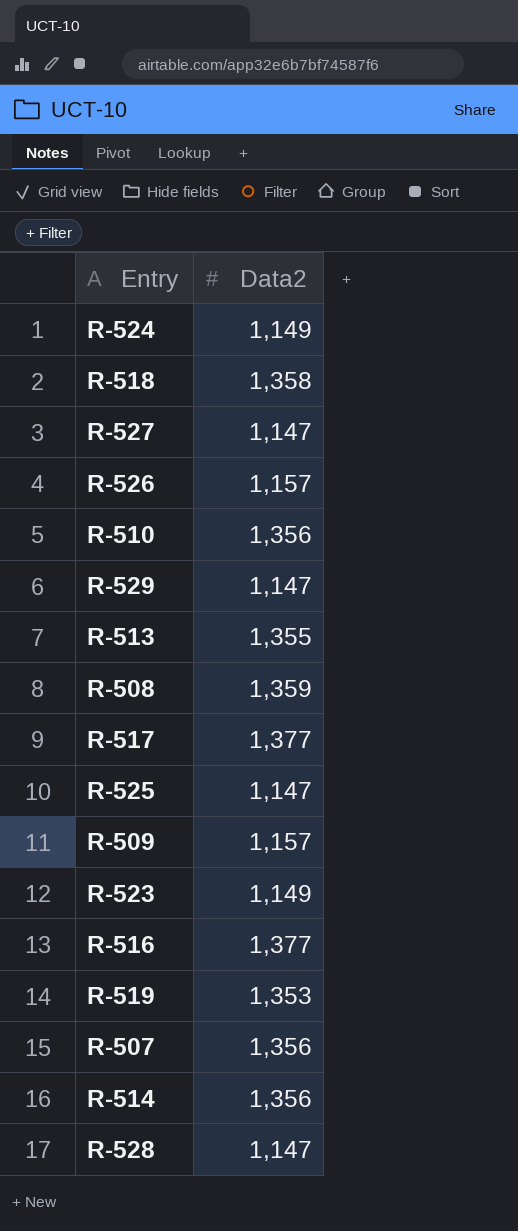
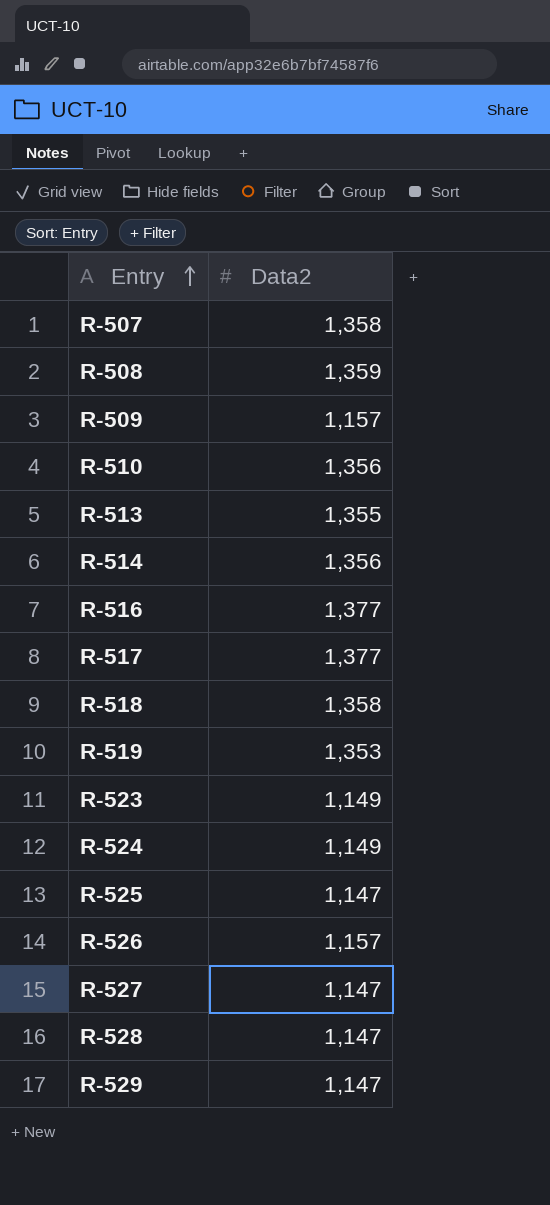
row order: none -> Entry ascending
R-507 | Data2: 1,356 -> 1,358

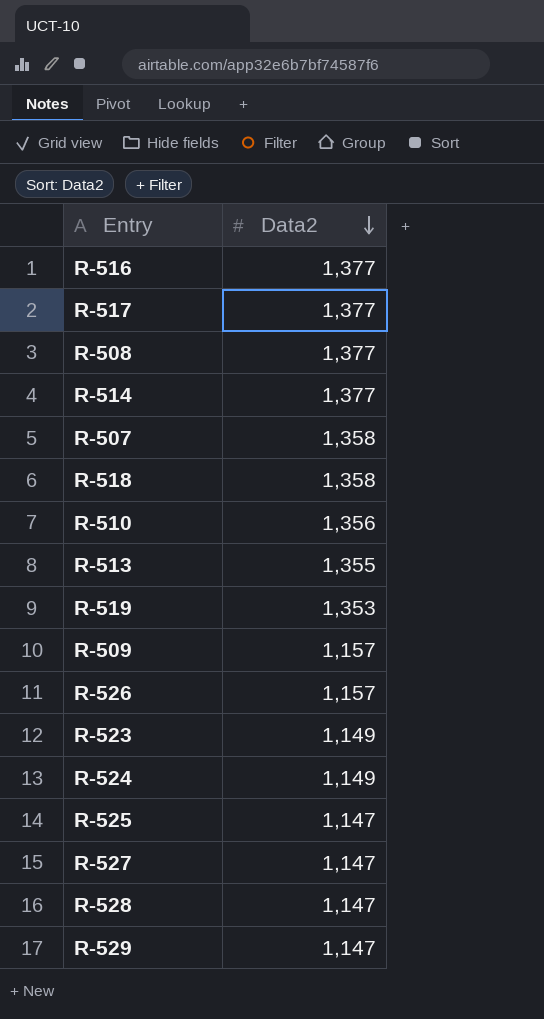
row order: Entry ascending -> Data2 descending
R-508 | Data2: 1,359 -> 1,377
R-514 | Data2: 1,356 -> 1,377

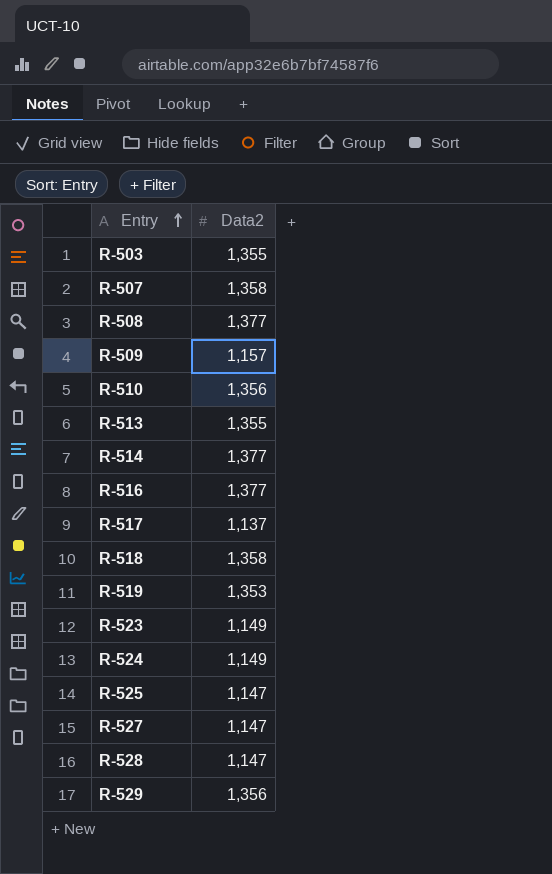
row order: Data2 descending -> Entry ascending
row R-526: 1,157 -> none
row R-503: none -> 1,355
R-517 | Data2: 1,377 -> 1,137
R-529 | Data2: 1,147 -> 1,356

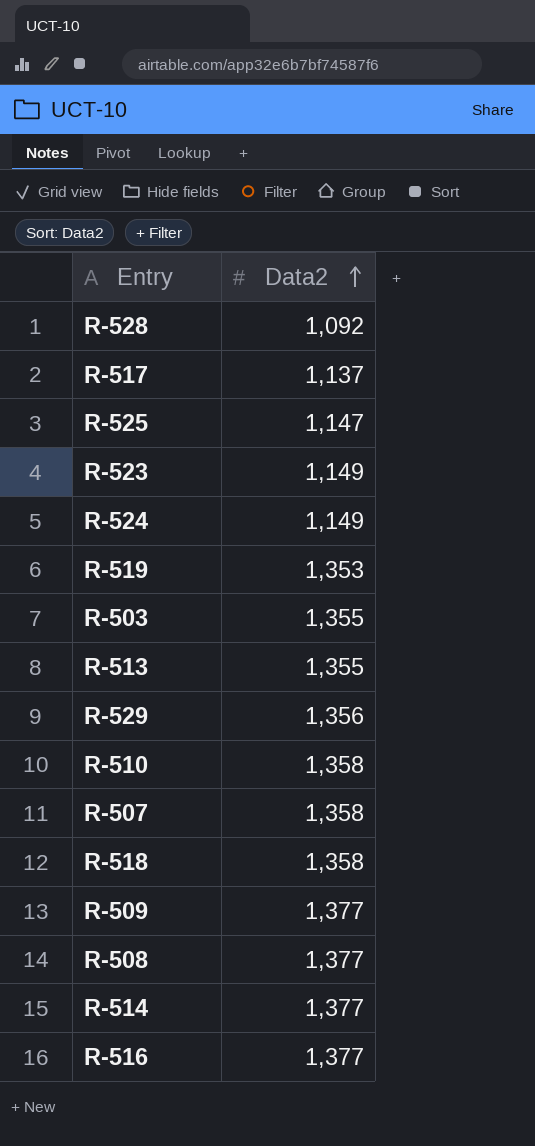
row order: Entry ascending -> Data2 ascending
row R-527: 1,147 -> none
R-528 | Data2: 1,147 -> 1,092
R-510 | Data2: 1,356 -> 1,358
R-509 | Data2: 1,157 -> 1,377

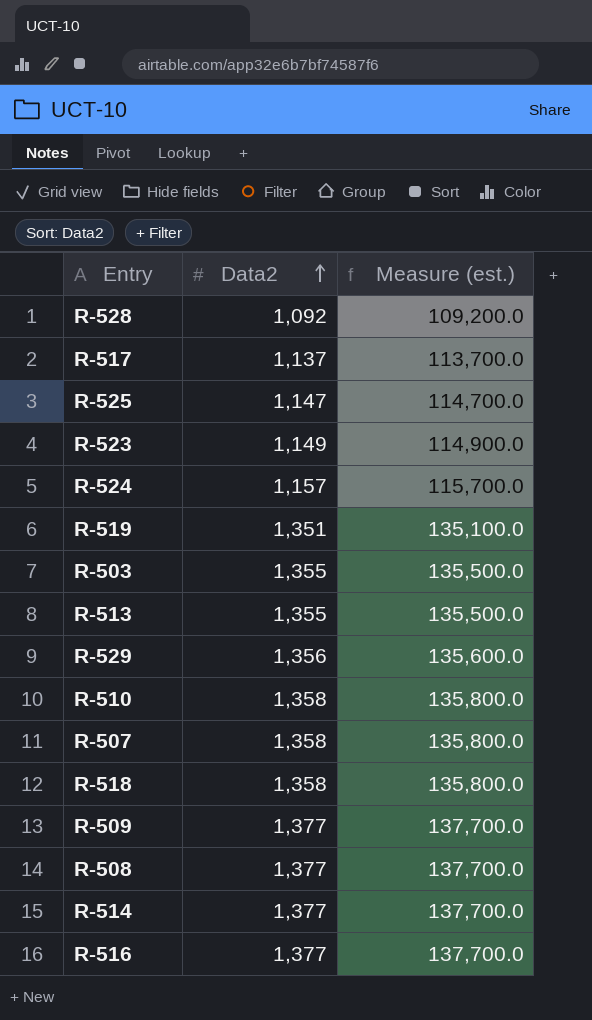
column Measure (est.) | formula: none -> [Data2] * 100
R-524 | Data2: 1,149 -> 1,157
R-519 | Data2: 1,353 -> 1,351

